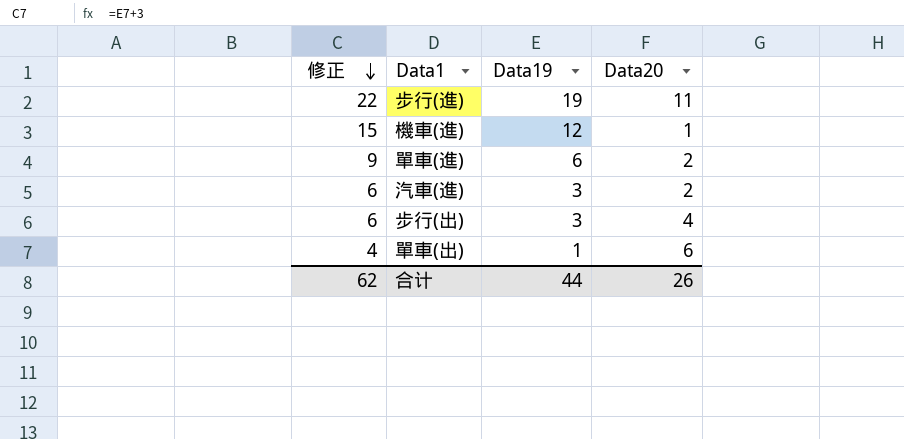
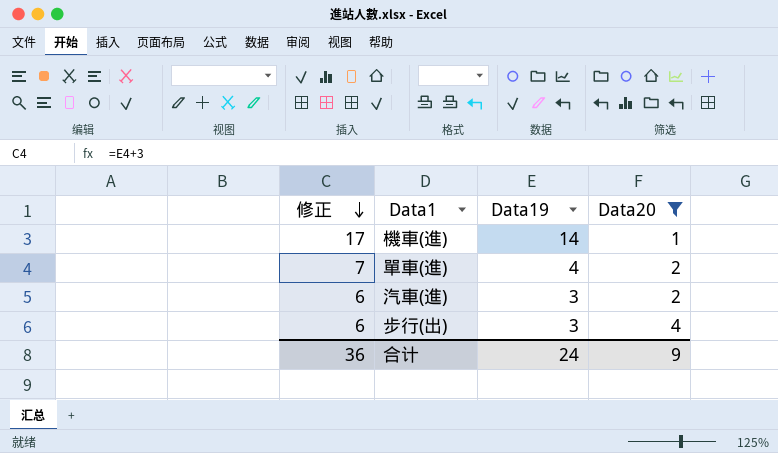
filter: none -> Data20 <= 4
機車(進) | 修正: 15 -> 17
機車(進) | Data19: 12 -> 14
單車(進) | 修正: 9 -> 7
單車(進) | Data19: 6 -> 4
合计 | 修正: 62 -> 36
合计 | Data19: 44 -> 24
合计 | Data20: 26 -> 9

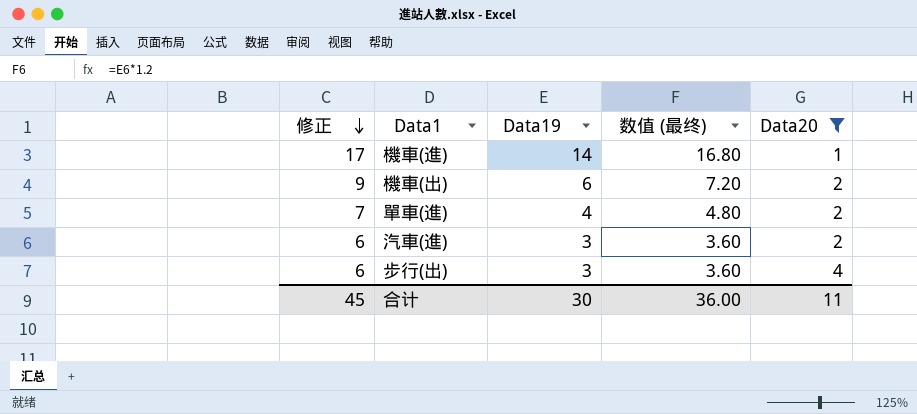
column 数值 (最终) | formula: none -> [Data19] * 1.2
row 機車(出): none -> 9 | 6 | 7.20 | 2
合计 | 修正: 36 -> 45
合计 | Data19: 24 -> 30
合计 | Data20: 9 -> 11

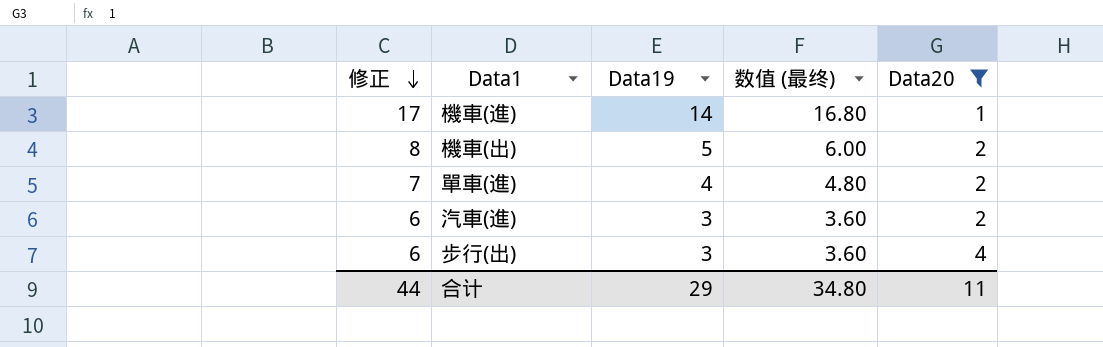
機車(出) | 修正: 9 -> 8
機車(出) | Data19: 6 -> 5
機車(出) | 数值 (最终): 7.20 -> 6.00
合计 | 修正: 45 -> 44
合计 | Data19: 30 -> 29
合计 | 数值 (最终): 36.00 -> 34.80

